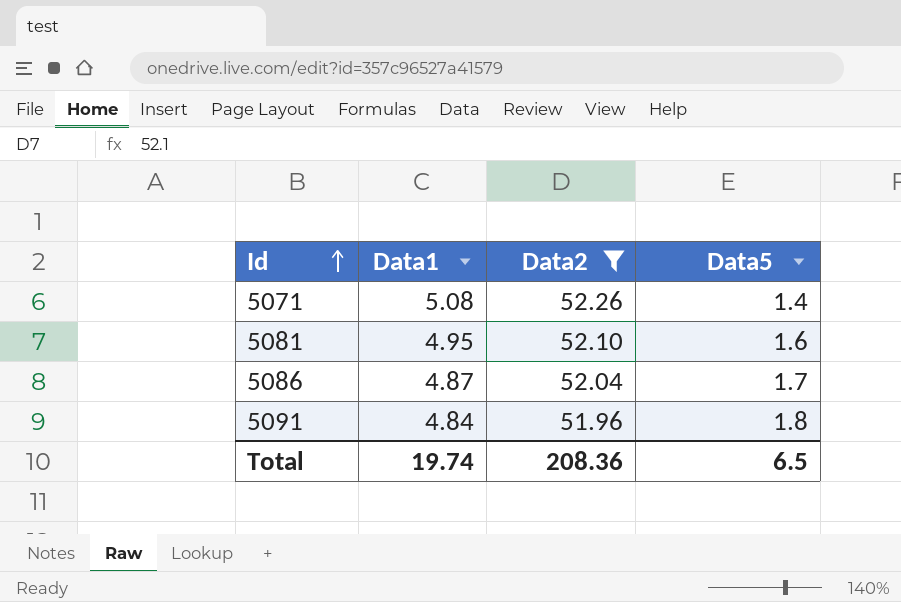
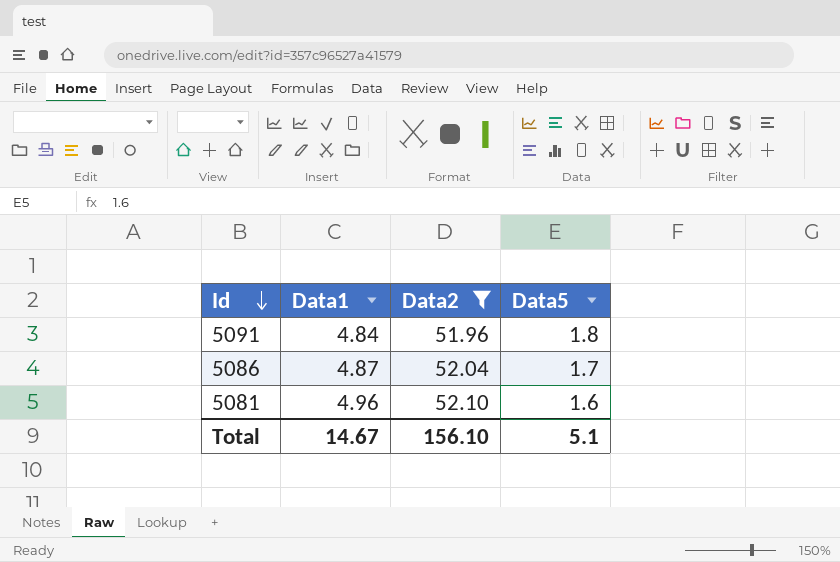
row order: Id ascending -> Id descending
row 5071: 5.08 | 52.26 | 1.4 -> none
5081 | Data1: 4.95 -> 4.96
Total | Data1: 19.74 -> 14.67
Total | Data2: 208.36 -> 156.10
Total | Data5: 6.5 -> 5.1

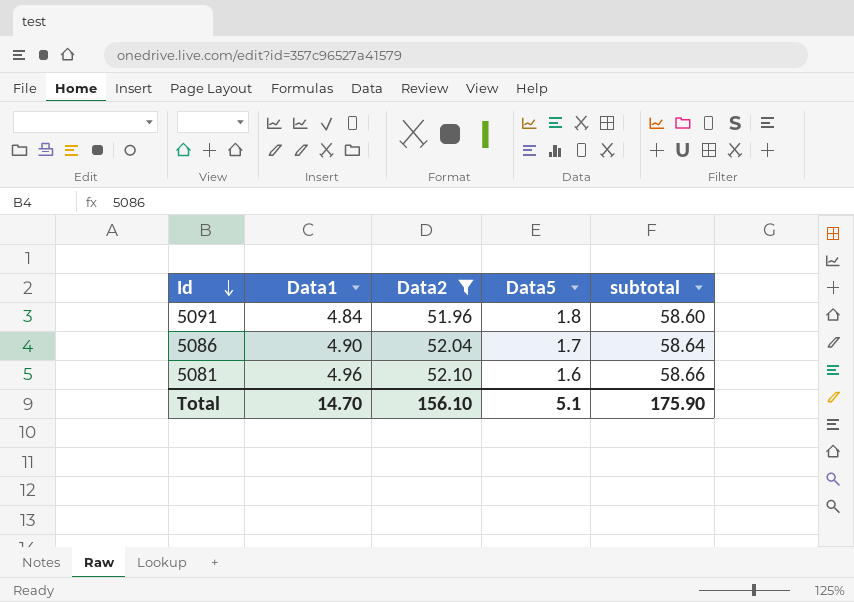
column subtotal | formula: none -> [Data1] + [Data2] + [Data5]
5086 | Data1: 4.87 -> 4.90
Total | Data1: 14.67 -> 14.70

